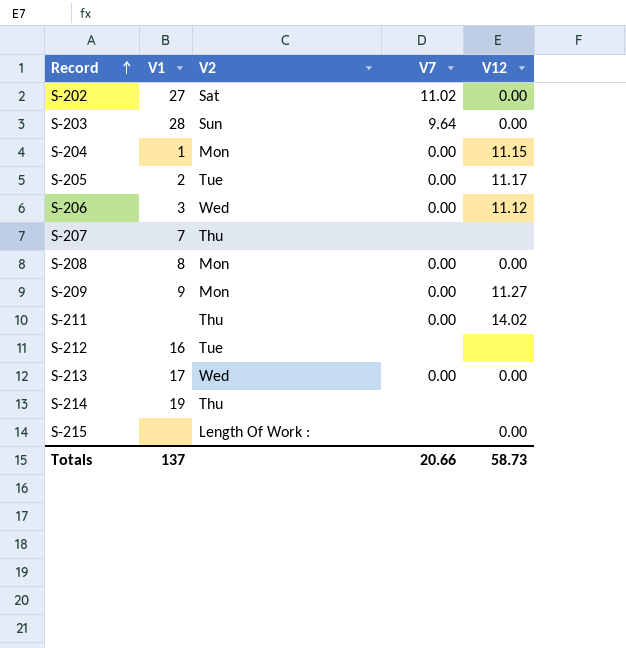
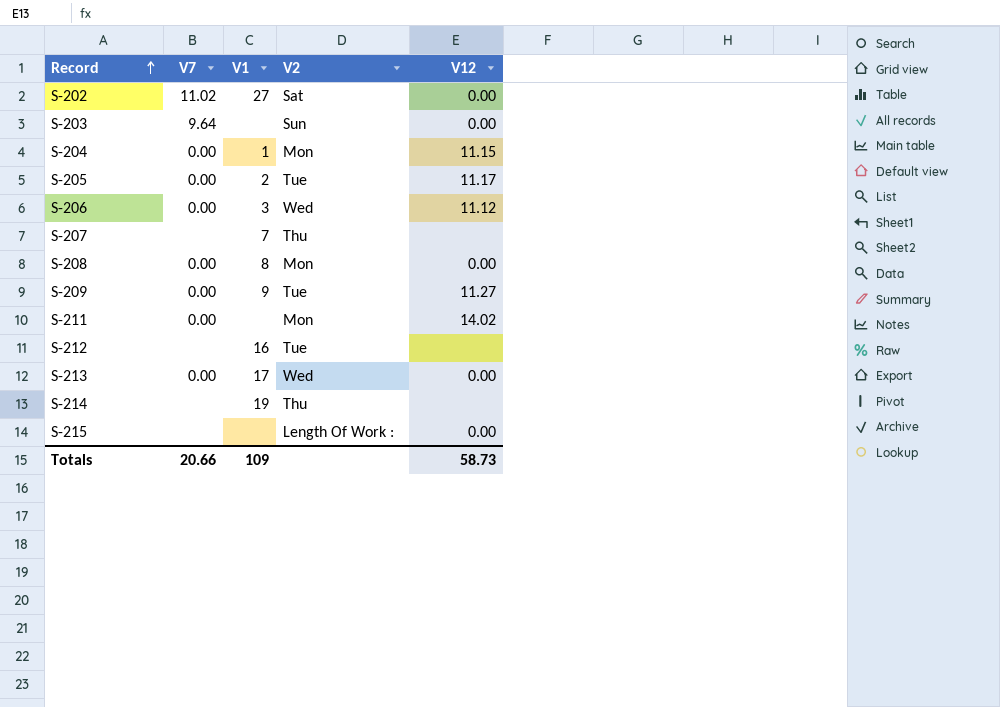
column V7 | position: 4 -> 2
S-203 | V1: 28 -> none
S-209 | V2: Mon -> Tue
S-211 | V2: Thu -> Mon
Totals | V1: 137 -> 109

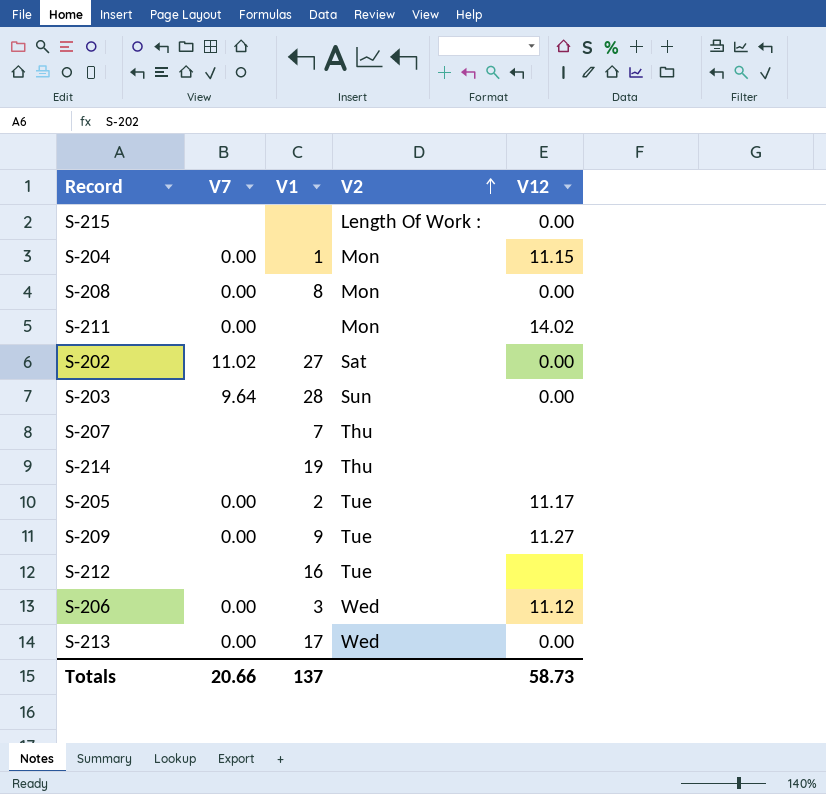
row order: Record ascending -> V2 ascending
S-203 | V1: none -> 28
Totals | V1: 109 -> 137

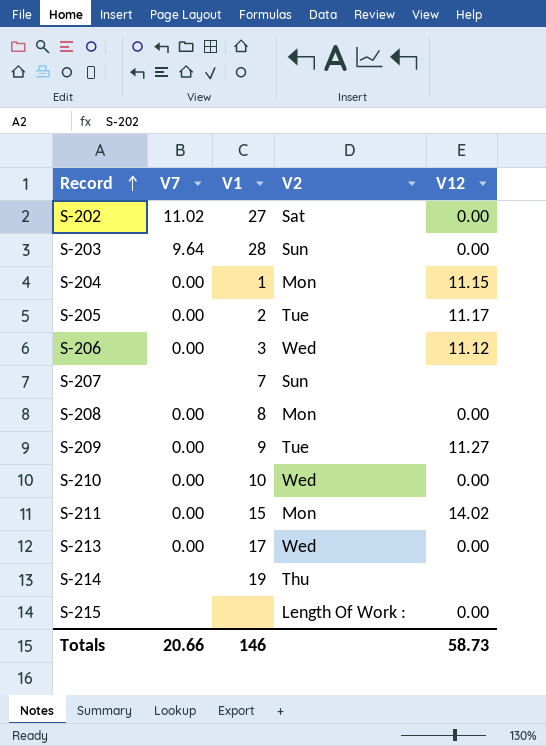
row order: V2 ascending -> Record ascending
row S-212: none | 16 | Tue | none -> none
S-207 | V2: Thu -> Sun
row S-210: none -> 0.00 | 10 | Wed | 0.00
S-211 | V1: none -> 15
Totals | V1: 137 -> 146

